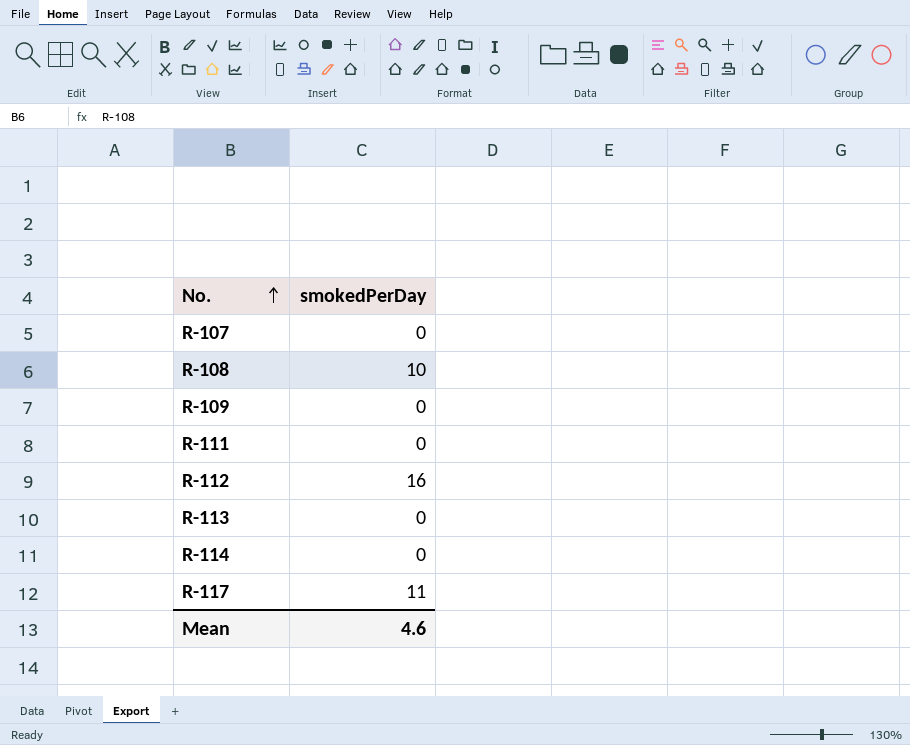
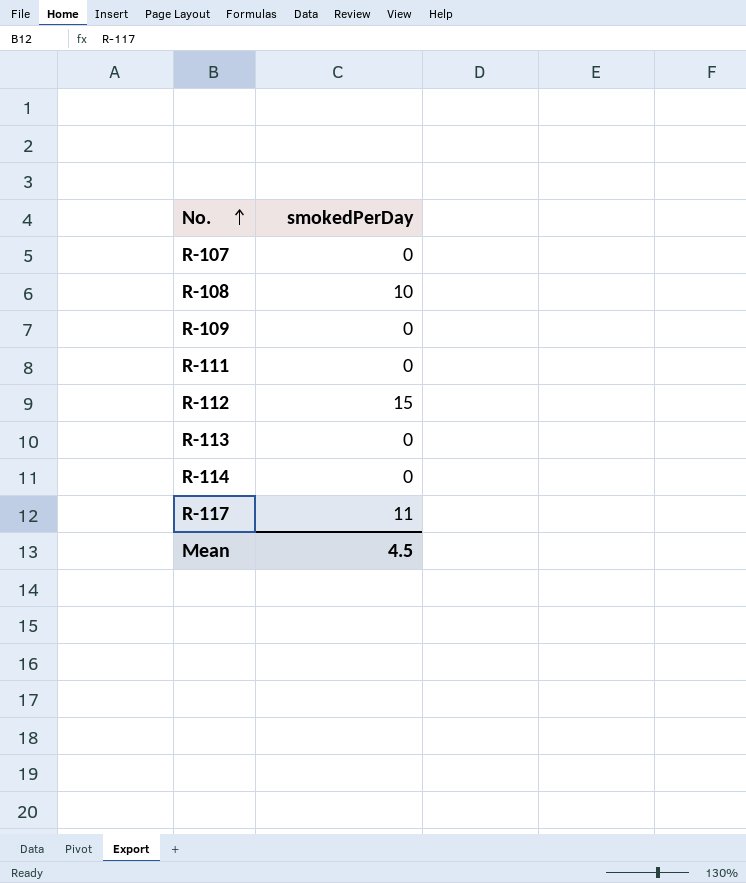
R-112 | smokedPerDay: 16 -> 15
Mean | smokedPerDay: 4.6 -> 4.5

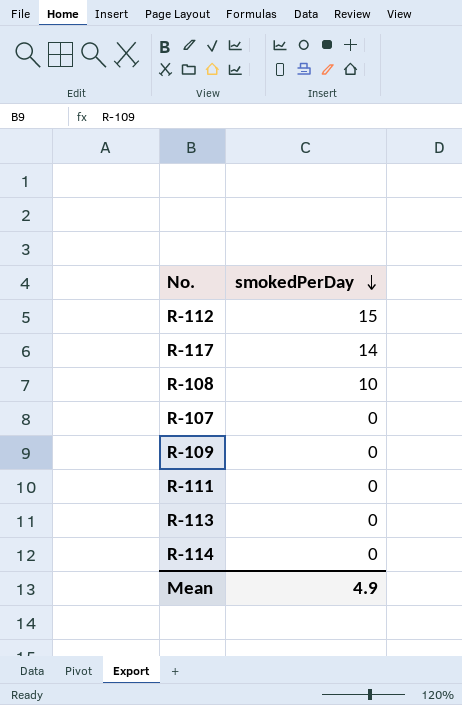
row order: No. ascending -> smokedPerDay descending
R-117 | smokedPerDay: 11 -> 14
Mean | smokedPerDay: 4.5 -> 4.9

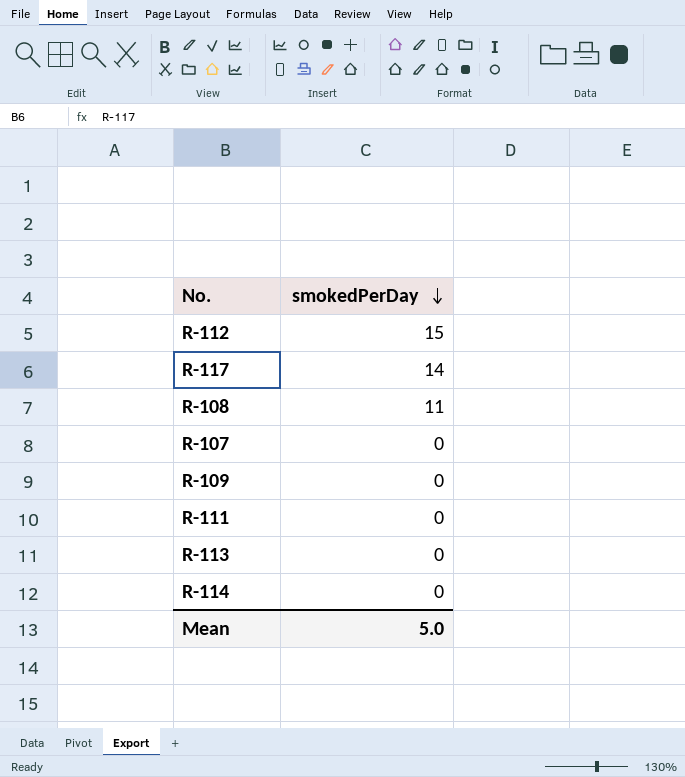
R-108 | smokedPerDay: 10 -> 11
Mean | smokedPerDay: 4.9 -> 5.0

